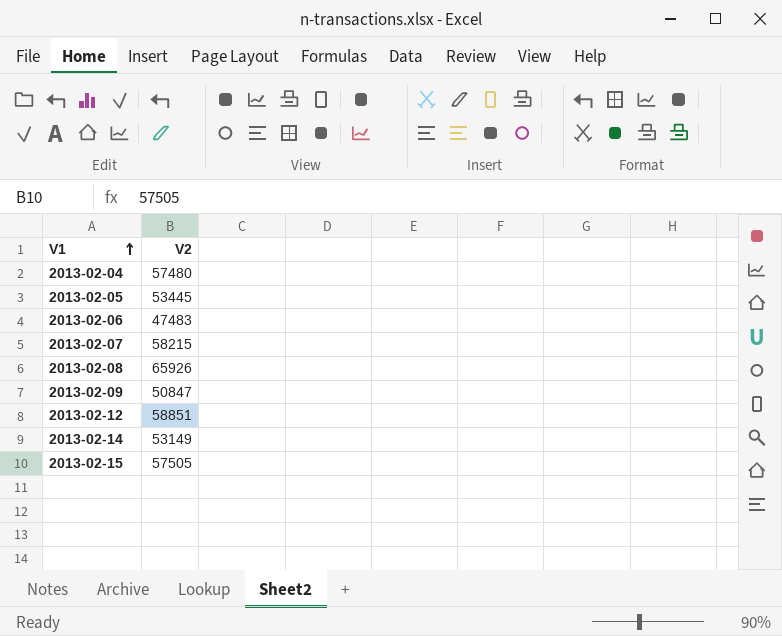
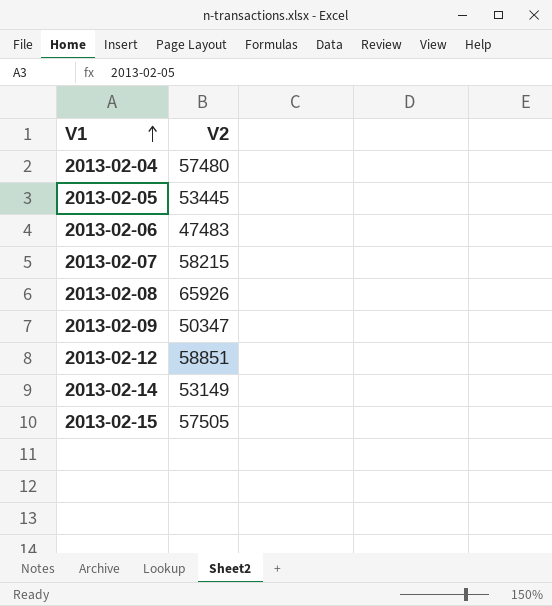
2013-02-09 | V2: 50847 -> 50347

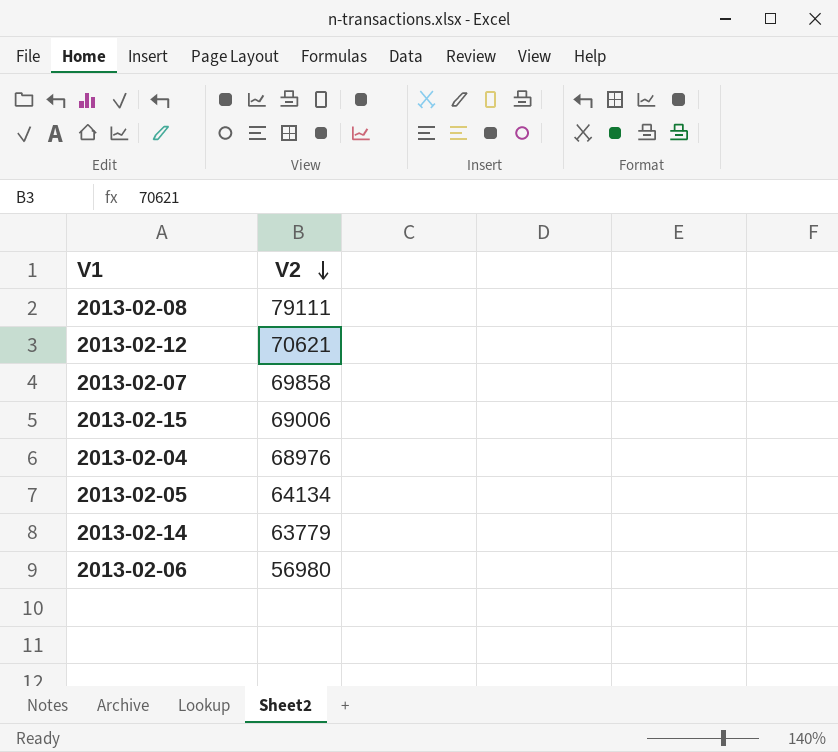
row order: V1 ascending -> V2 descending
row 2013-02-09: 50347 -> none
2013-02-08 | V2: 65926 -> 79111
2013-02-12 | V2: 58851 -> 70621
2013-02-07 | V2: 58215 -> 69858
2013-02-15 | V2: 57505 -> 69006
2013-02-04 | V2: 57480 -> 68976
2013-02-05 | V2: 53445 -> 64134
2013-02-14 | V2: 53149 -> 63779
2013-02-06 | V2: 47483 -> 56980

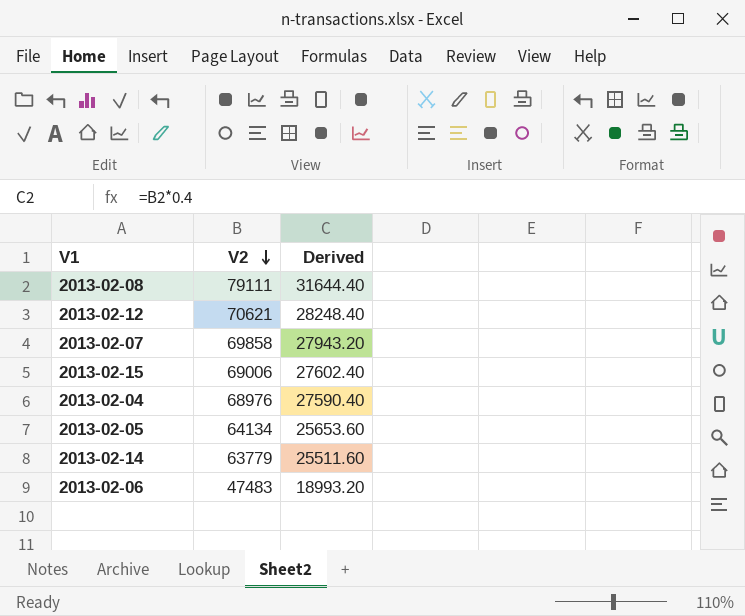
column Derived | formula: none -> [V2] * 0.4
2013-02-06 | V2: 56980 -> 47483

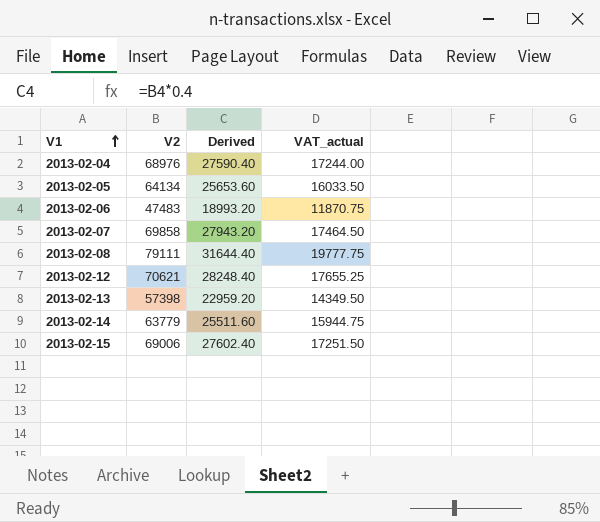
row order: V2 descending -> V1 ascending
column VAT_actual | formula: none -> [V2] * 0.25
row 2013-02-13: none -> 57398 | 22959.20 | 14349.50

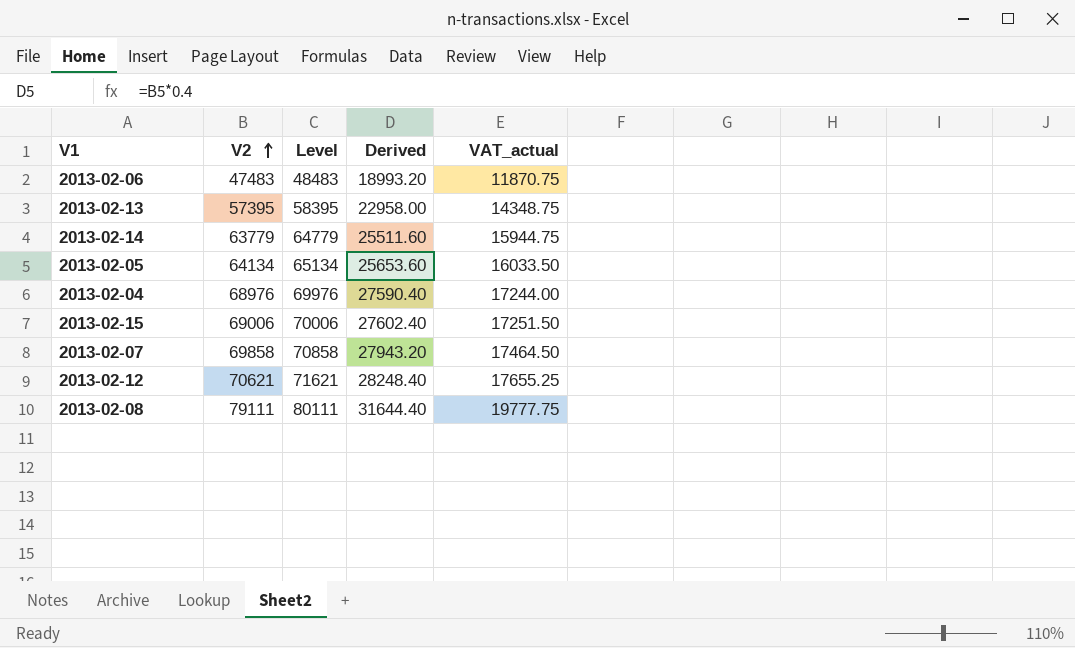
row order: V1 ascending -> V2 ascending
column Level | formula: none -> [V2] + 1000
2013-02-13 | V2: 57398 -> 57395
2013-02-13 | Derived: 22959.20 -> 22958.00
2013-02-13 | VAT_actual: 14349.50 -> 14348.75

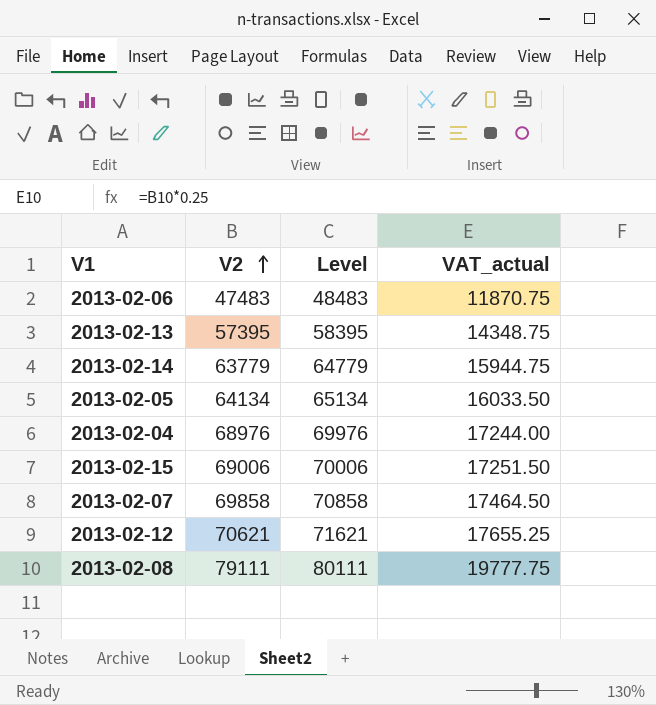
column Derived | formula: [V2] * 0.4 -> none

